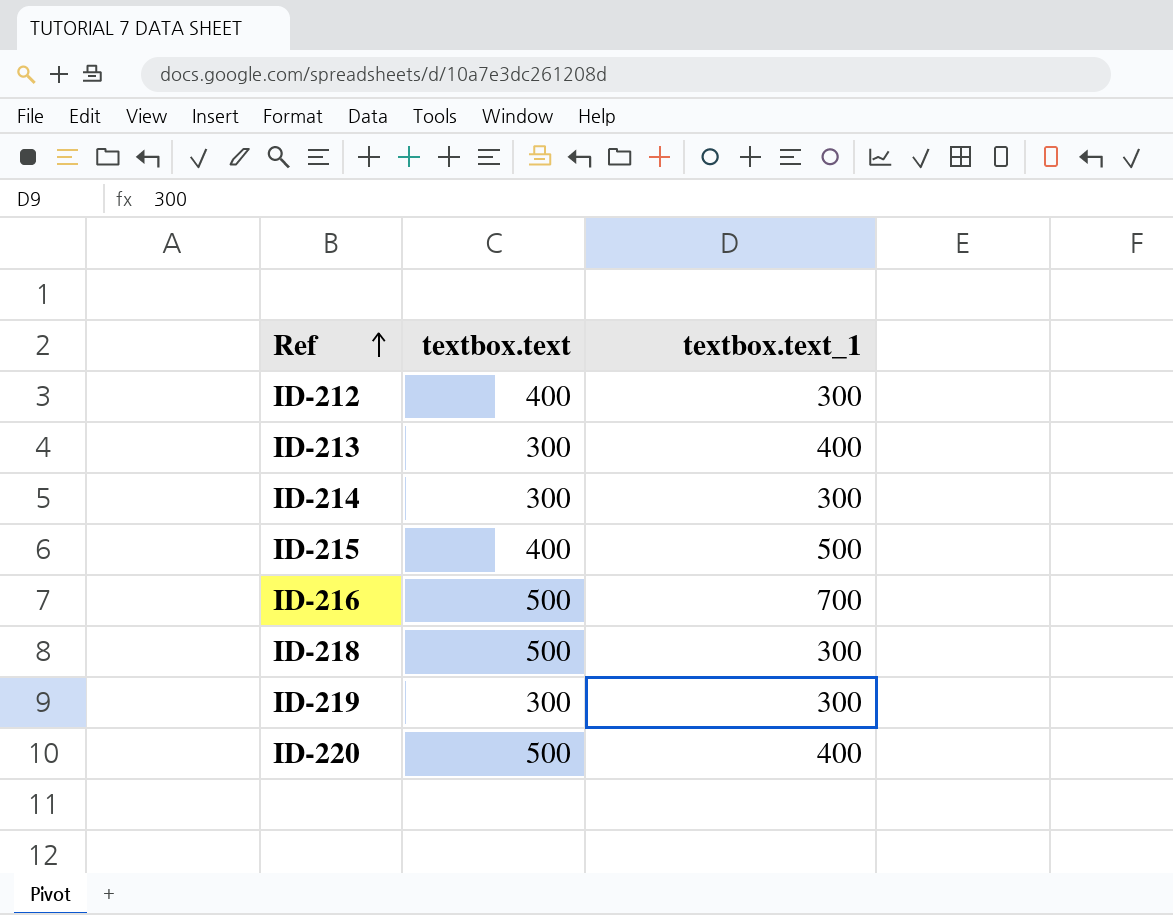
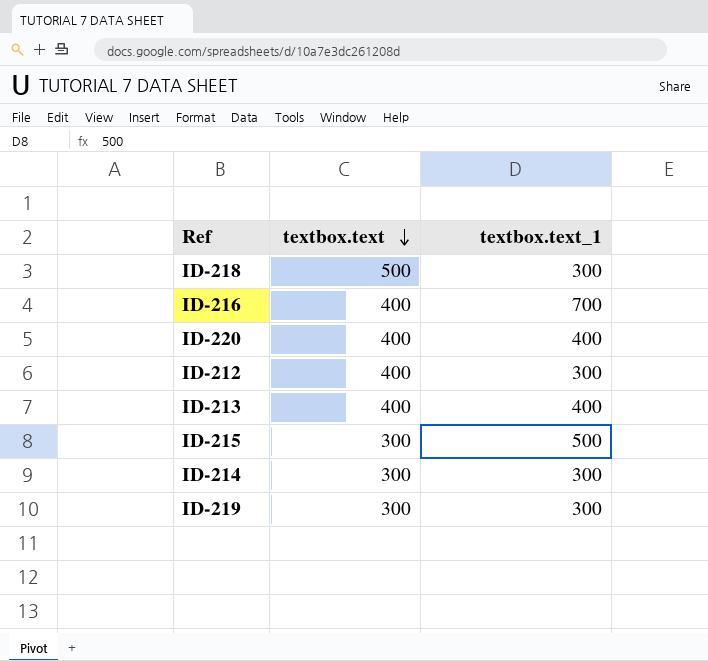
row order: Ref ascending -> textbox.text descending
ID-216 | textbox.text: 500 -> 400
ID-220 | textbox.text: 500 -> 400
ID-213 | textbox.text: 300 -> 400
ID-215 | textbox.text: 400 -> 300

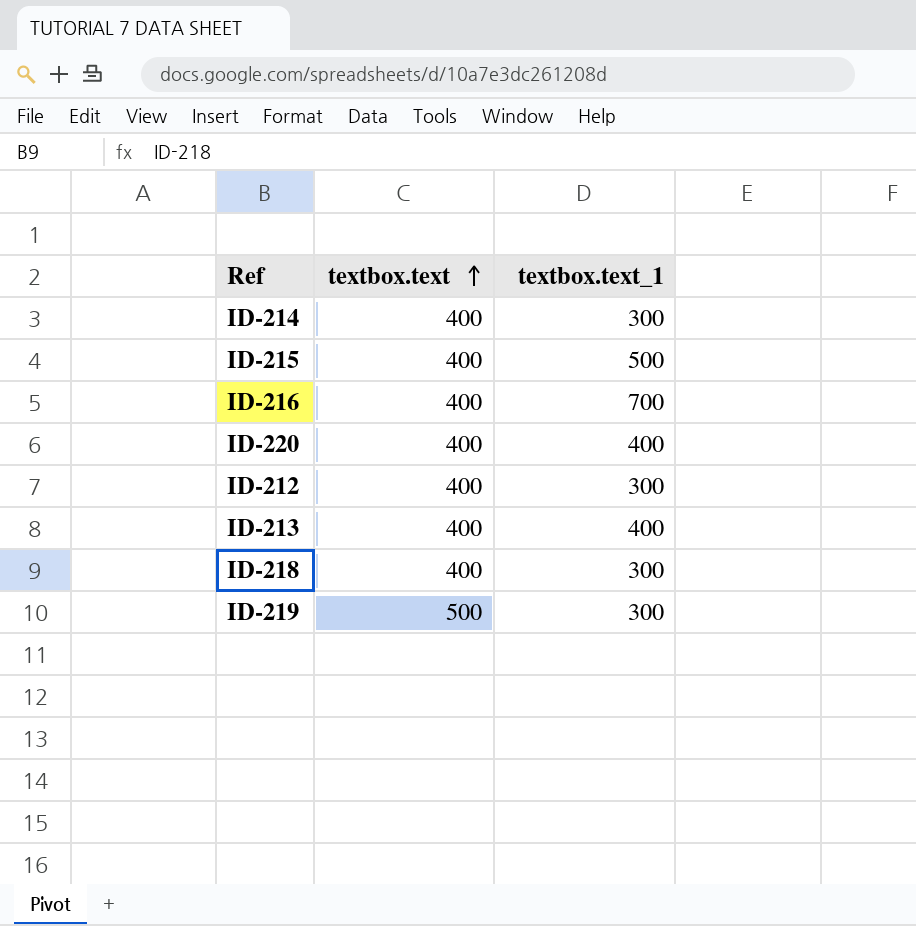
row order: textbox.text descending -> textbox.text ascending
ID-214 | textbox.text: 300 -> 400
ID-215 | textbox.text: 300 -> 400
ID-218 | textbox.text: 500 -> 400
ID-219 | textbox.text: 300 -> 500

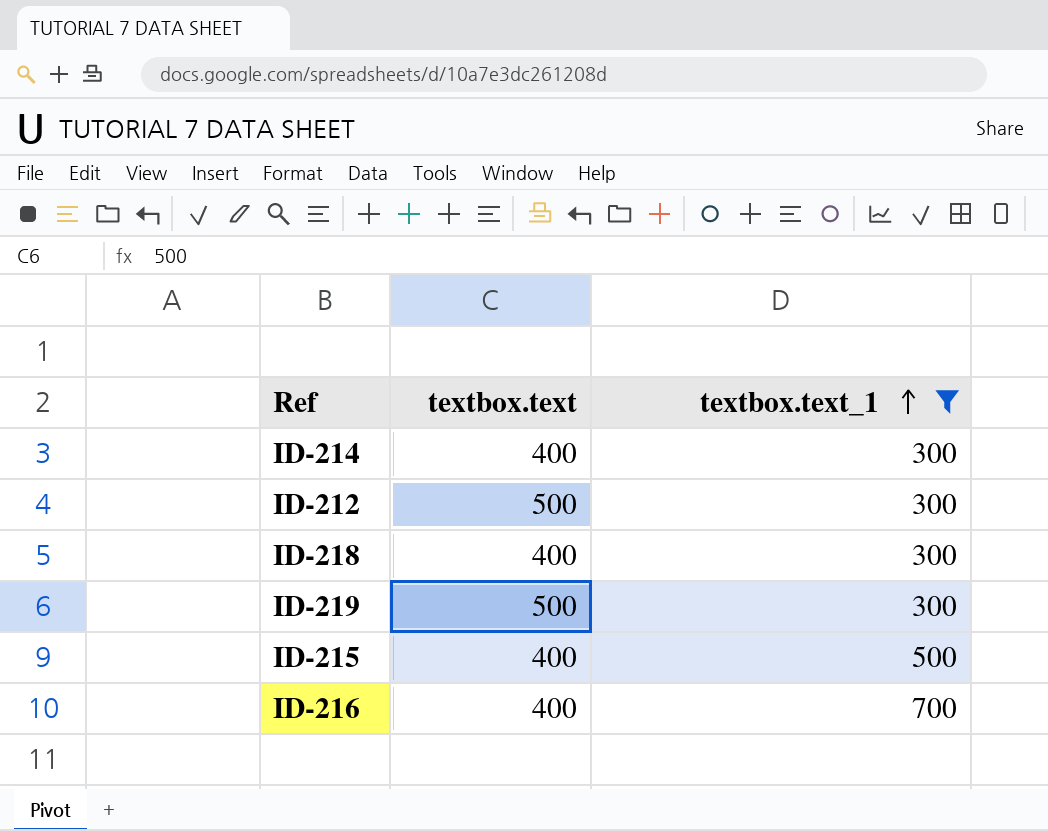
filter: none -> textbox.text_1 != 400
row order: textbox.text ascending -> textbox.text_1 ascending
ID-212 | textbox.text: 400 -> 500

